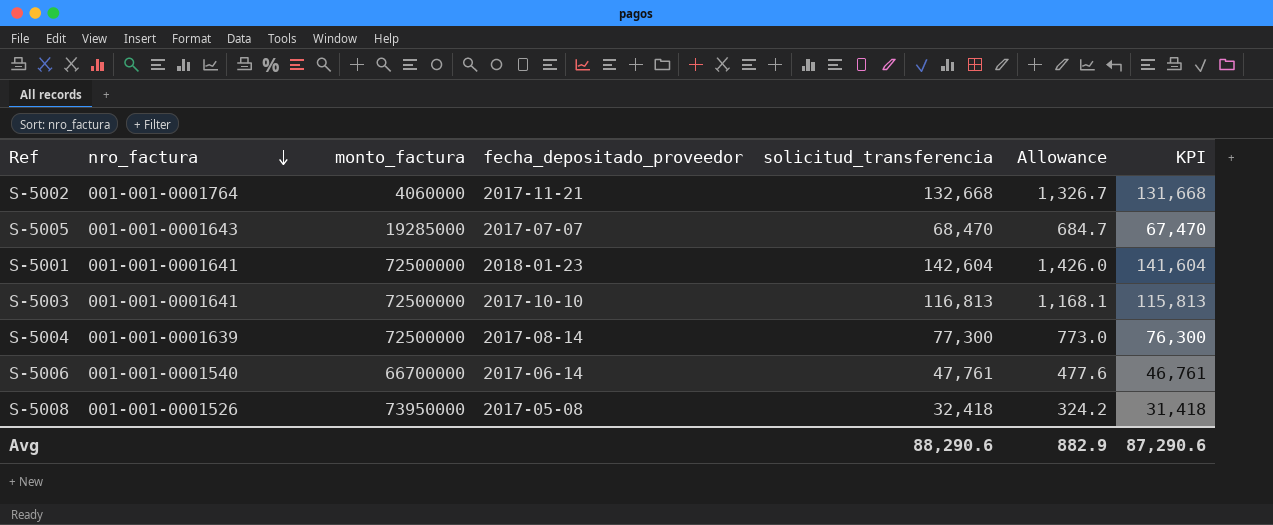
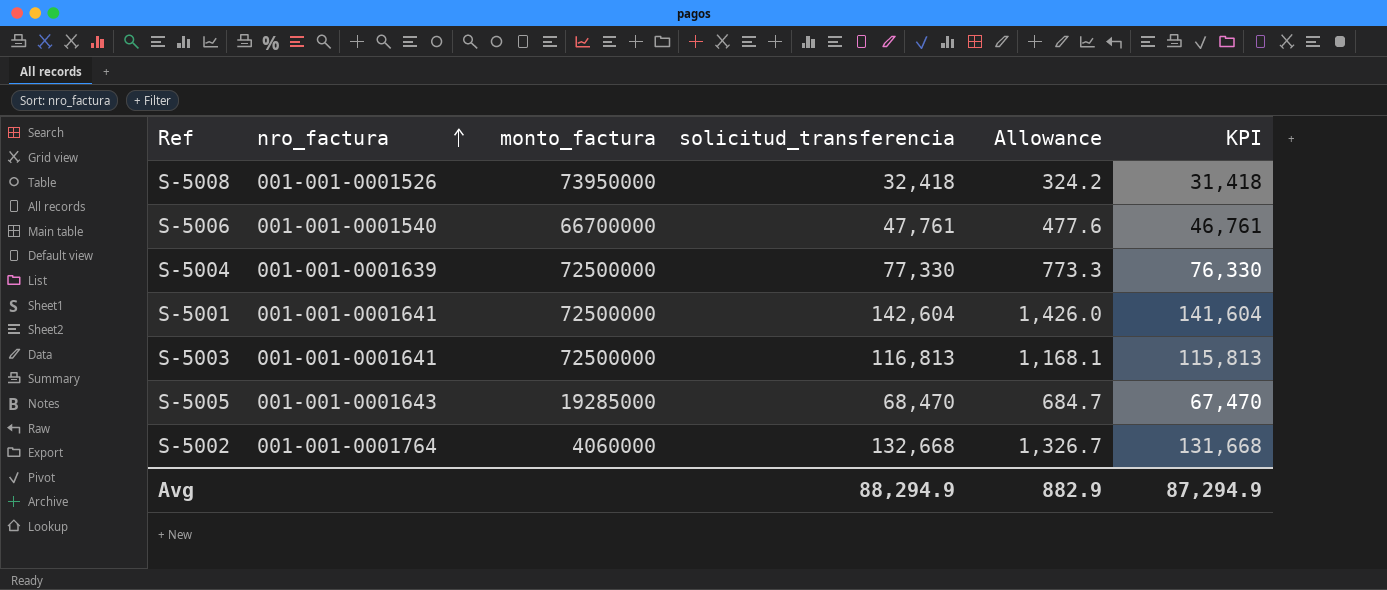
row order: nro_factura descending -> nro_factura ascending
column fecha_depositado_proveedor | position: 4 -> none
S-5004 | solicitud_transferencia: 77,300 -> 77,330
S-5004 | Allowance: 773.0 -> 773.3
S-5004 | KPI: 76,300 -> 76,330
Avg | solicitud_transferencia: 88,290.6 -> 88,294.9
Avg | KPI: 87,290.6 -> 87,294.9

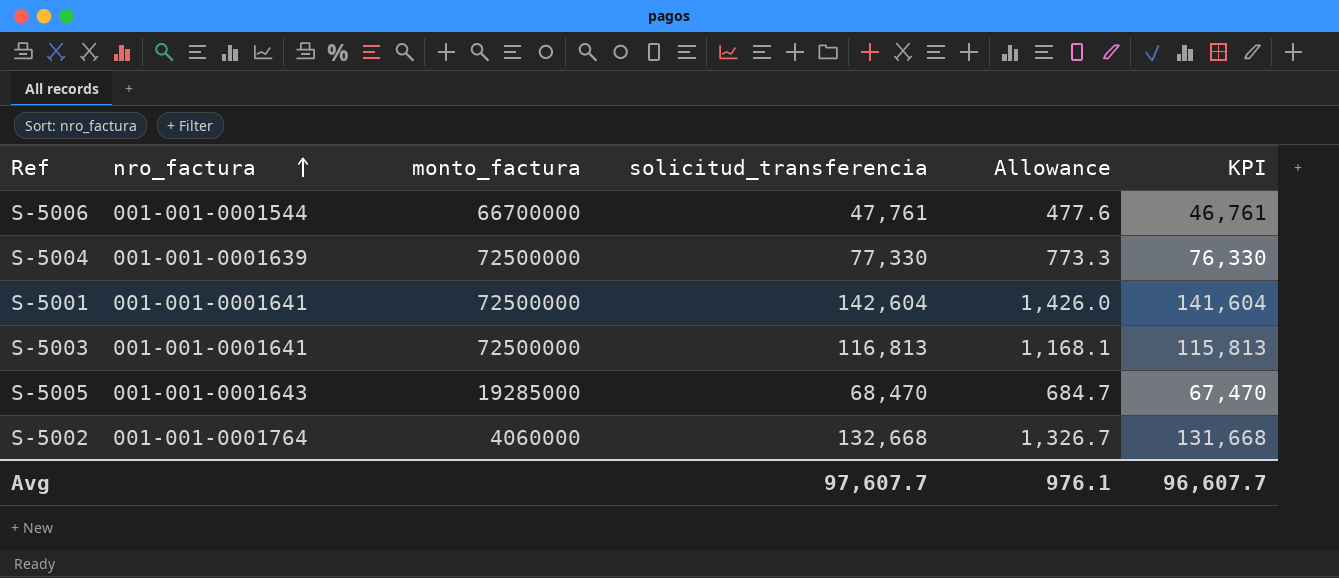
row S-5008: 001-001-0001526 | 73950000 | 32,418 | 324.2 | 31,418 -> none
S-5006 | nro_factura: 001-001-0001540 -> 001-001-0001544
Avg | solicitud_transferencia: 88,294.9 -> 97,607.7
Avg | Allowance: 882.9 -> 976.1
Avg | KPI: 87,294.9 -> 96,607.7

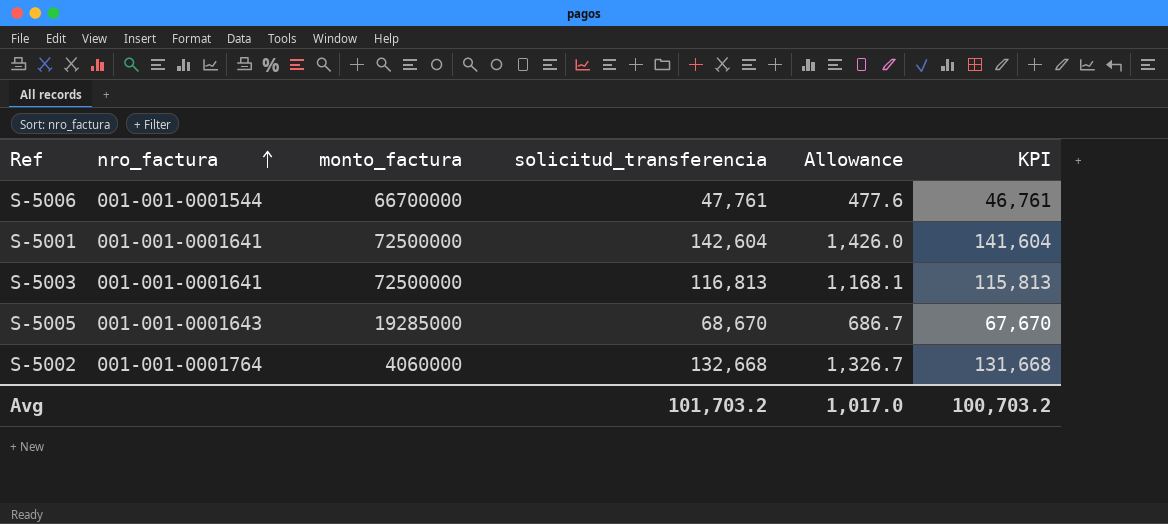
row S-5004: 001-001-0001639 | 72500000 | 77,330 | 773.3 | 76,330 -> none
S-5005 | solicitud_transferencia: 68,470 -> 68,670
S-5005 | Allowance: 684.7 -> 686.7
S-5005 | KPI: 67,470 -> 67,670
Avg | solicitud_transferencia: 97,607.7 -> 101,703.2
Avg | Allowance: 976.1 -> 1,017.0
Avg | KPI: 96,607.7 -> 100,703.2

